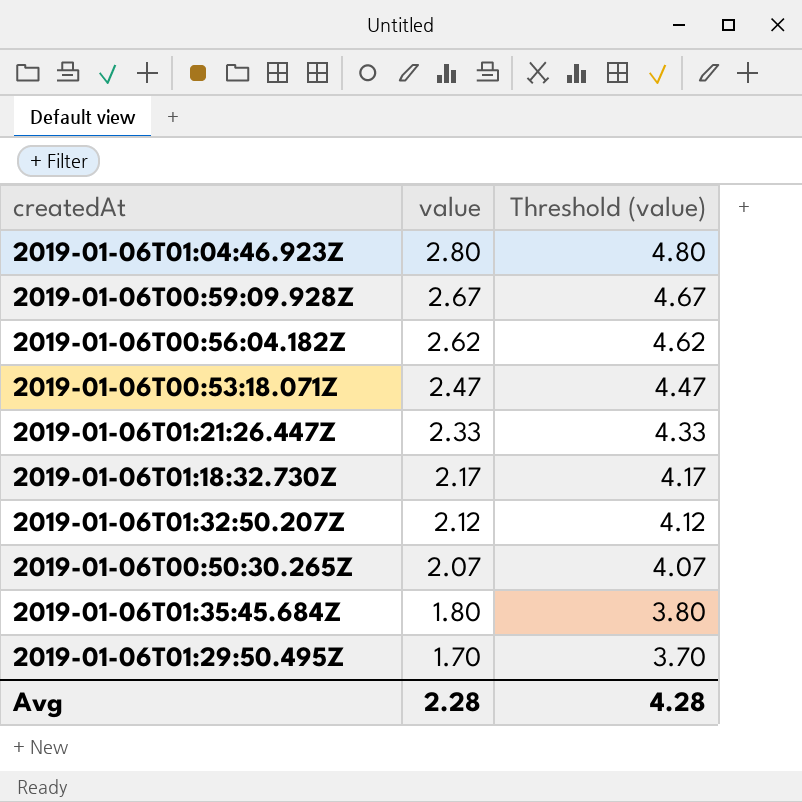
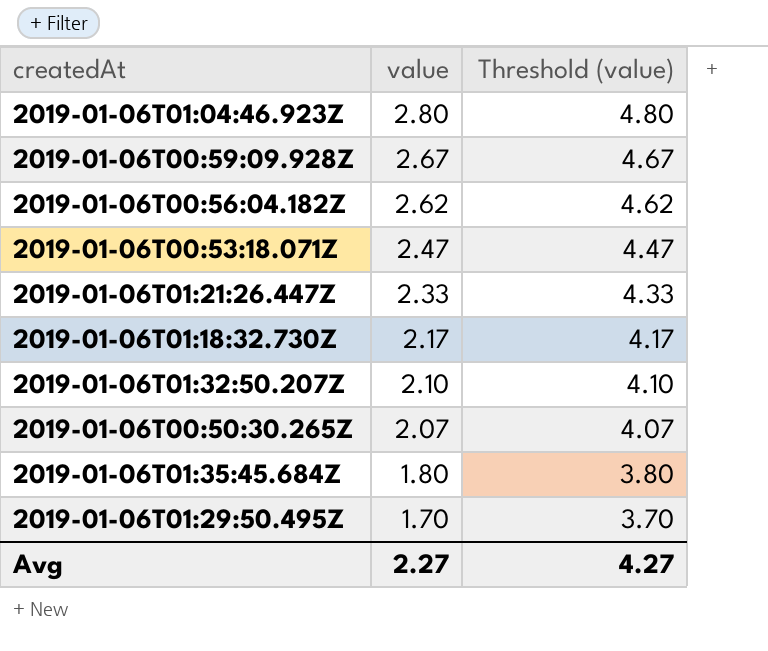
2019-01-06T01:32:50.207Z | value: 2.12 -> 2.10
2019-01-06T01:32:50.207Z | Threshold (value): 4.12 -> 4.10
Avg | value: 2.28 -> 2.27
Avg | Threshold (value): 4.28 -> 4.27

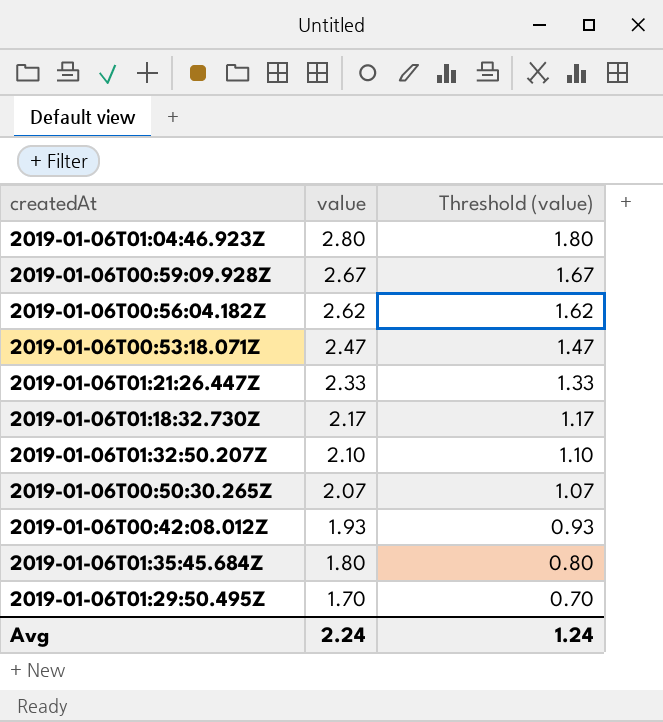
column Threshold (value) | formula: [value] + 2 -> [value] - 1
row 2019-01-06T00:42:08.012Z: none -> 1.93 | 0.93
Avg | value: 2.27 -> 2.24
Avg | Threshold (value): 4.27 -> 1.24

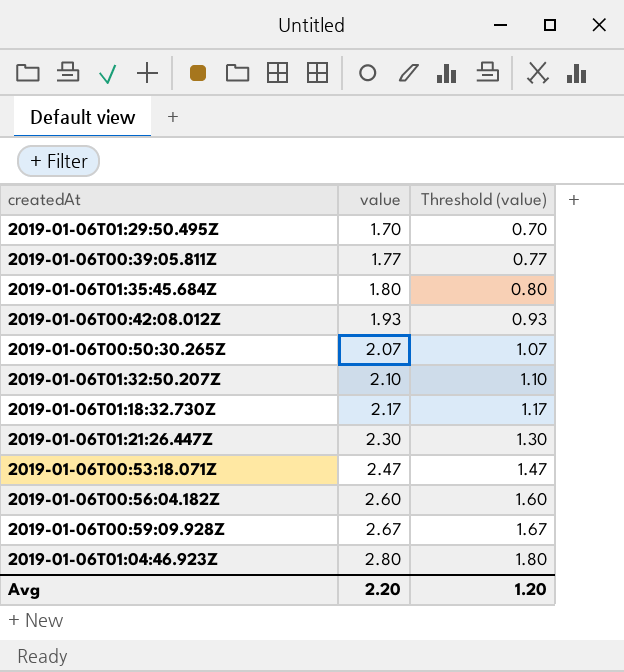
row order: value descending -> value ascending
row 2019-01-06T00:39:05.811Z: none -> 1.77 | 0.77
2019-01-06T01:21:26.447Z | value: 2.33 -> 2.30
2019-01-06T01:21:26.447Z | Threshold (value): 1.33 -> 1.30
2019-01-06T00:56:04.182Z | value: 2.62 -> 2.60
2019-01-06T00:56:04.182Z | Threshold (value): 1.62 -> 1.60
Avg | value: 2.24 -> 2.20
Avg | Threshold (value): 1.24 -> 1.20

